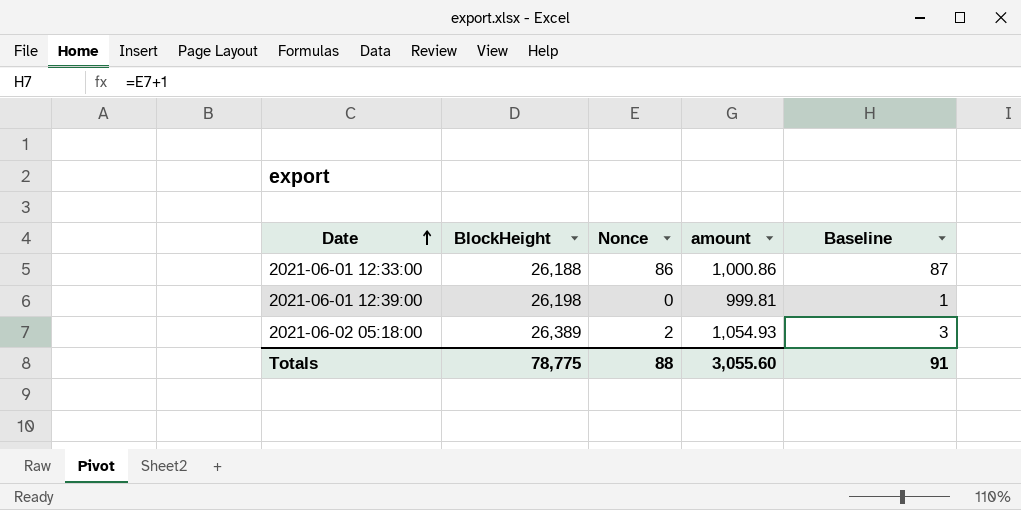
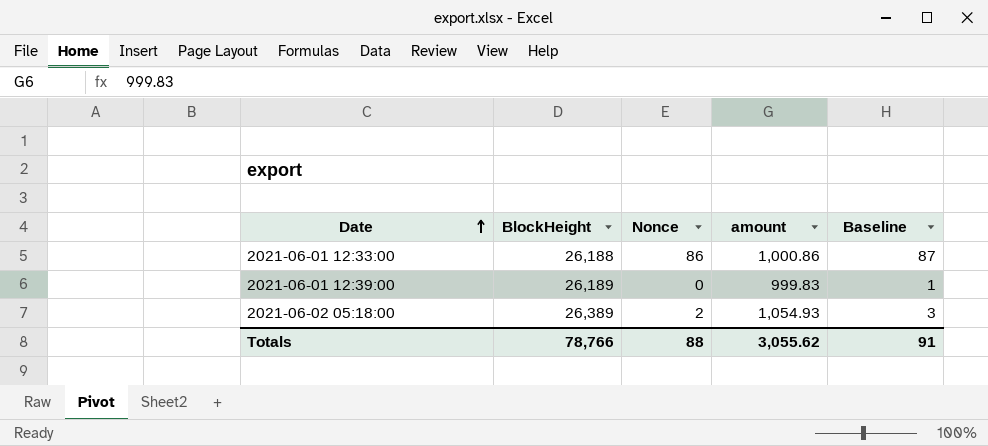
2021-06-01 12:39:00 | BlockHeight: 26,198 -> 26,189
2021-06-01 12:39:00 | amount: 999.81 -> 999.83
Totals | BlockHeight: 78,775 -> 78,766
Totals | amount: 3,055.60 -> 3,055.62

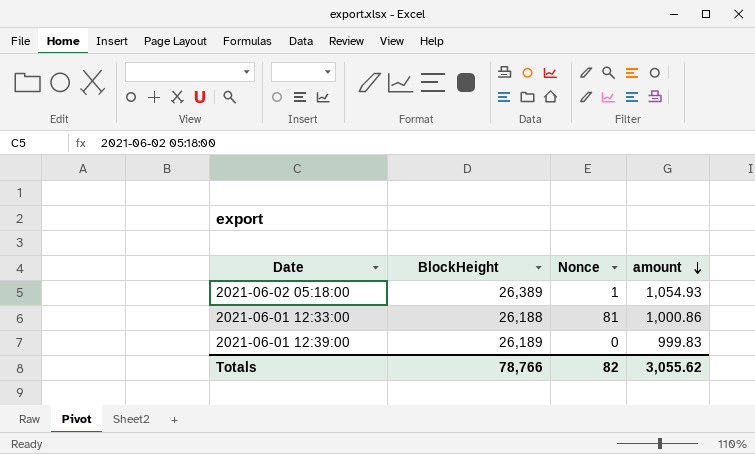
row order: Date ascending -> amount descending
column Baseline | formula: [Nonce] + 1 -> none
2021-06-02 05:18:00 | Nonce: 2 -> 1
2021-06-01 12:33:00 | Nonce: 86 -> 81
Totals | Nonce: 88 -> 82

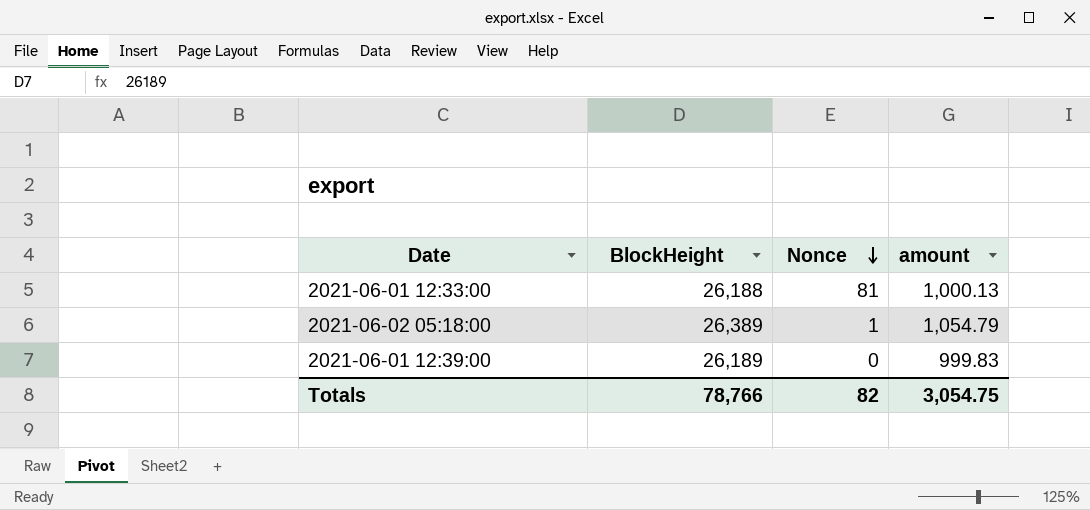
row order: amount descending -> Nonce descending
2021-06-01 12:33:00 | amount: 1,000.86 -> 1,000.13
2021-06-02 05:18:00 | amount: 1,054.93 -> 1,054.79
Totals | amount: 3,055.62 -> 3,054.75

